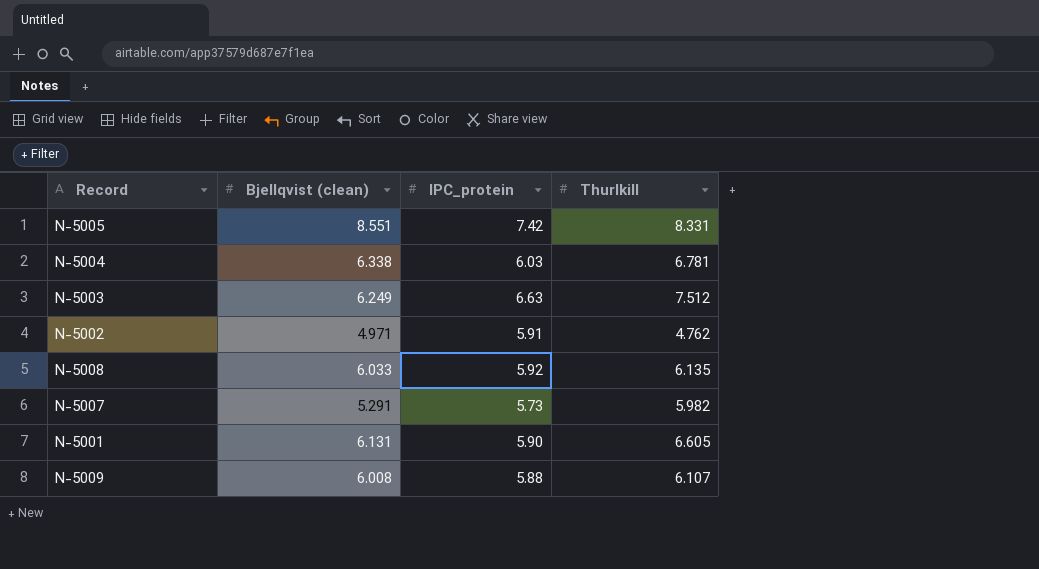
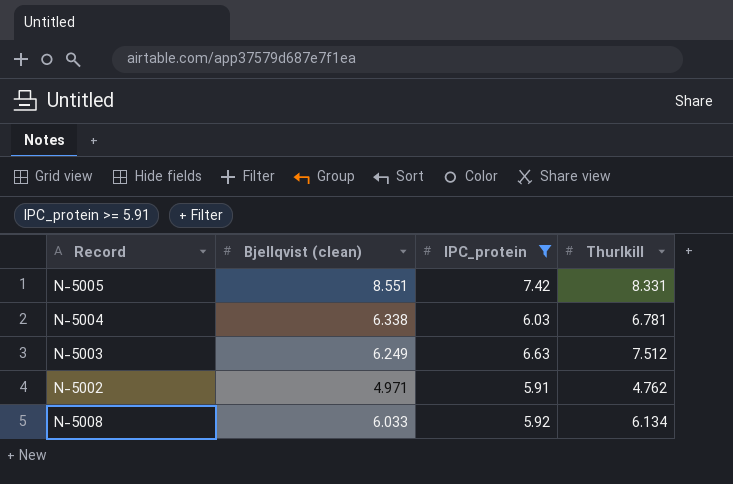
filter: none -> IPC_protein >= 5.91
N-5008 | Thurlkill: 6.135 -> 6.134

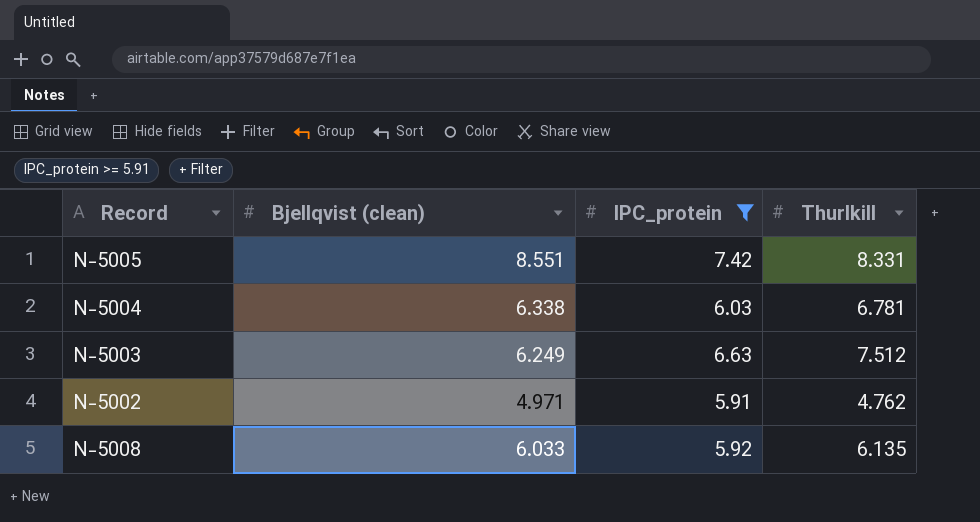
N-5008 | Thurlkill: 6.134 -> 6.135

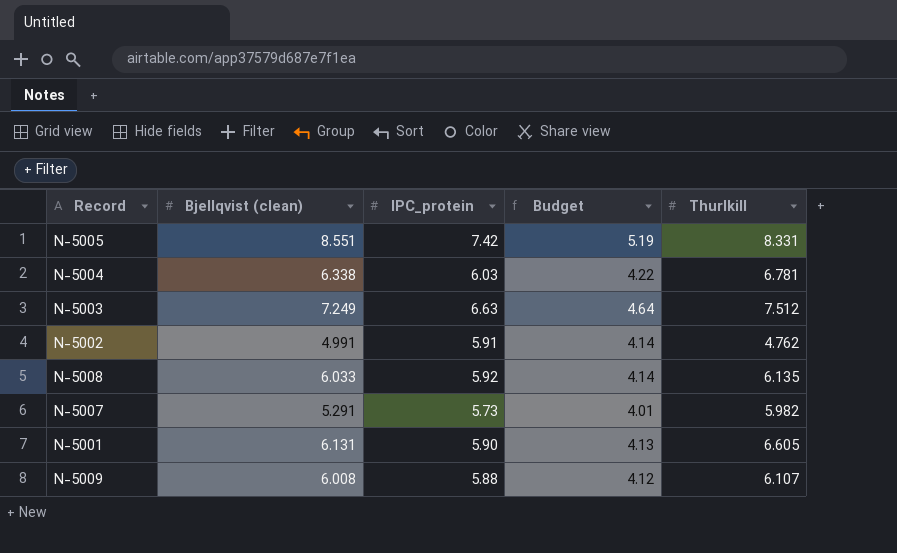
filter: IPC_protein >= 5.91 -> none
column Budget | formula: none -> [IPC_protein] * 0.7
N-5003 | Bjellqvist (clean): 6.249 -> 7.249
N-5002 | Bjellqvist (clean): 4.971 -> 4.991

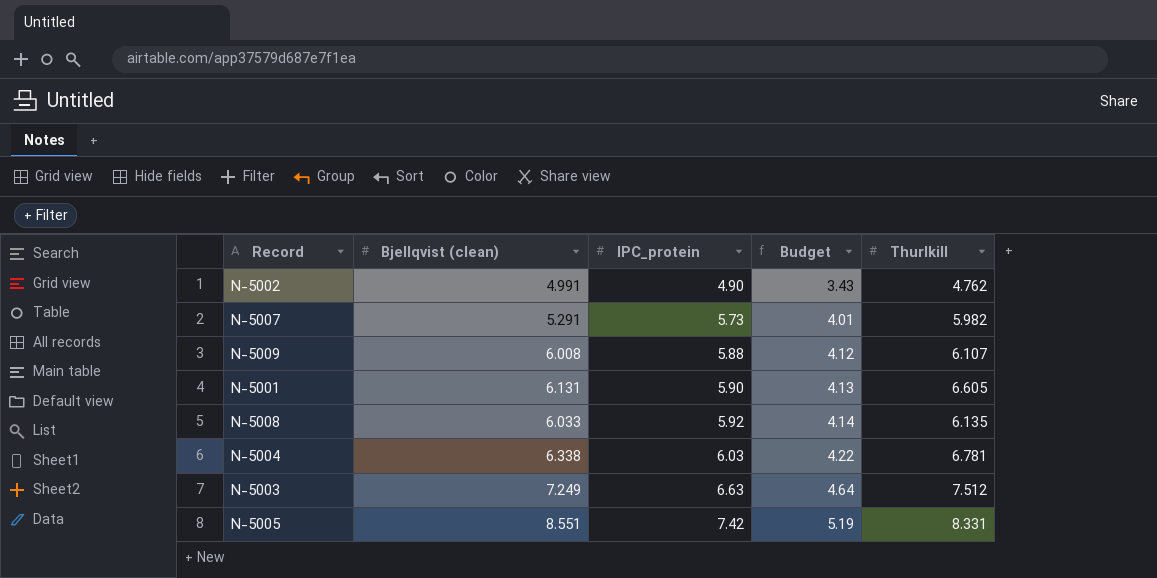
row order: none -> IPC_protein ascending
N-5002 | IPC_protein: 5.91 -> 4.90
N-5002 | Budget: 4.14 -> 3.43

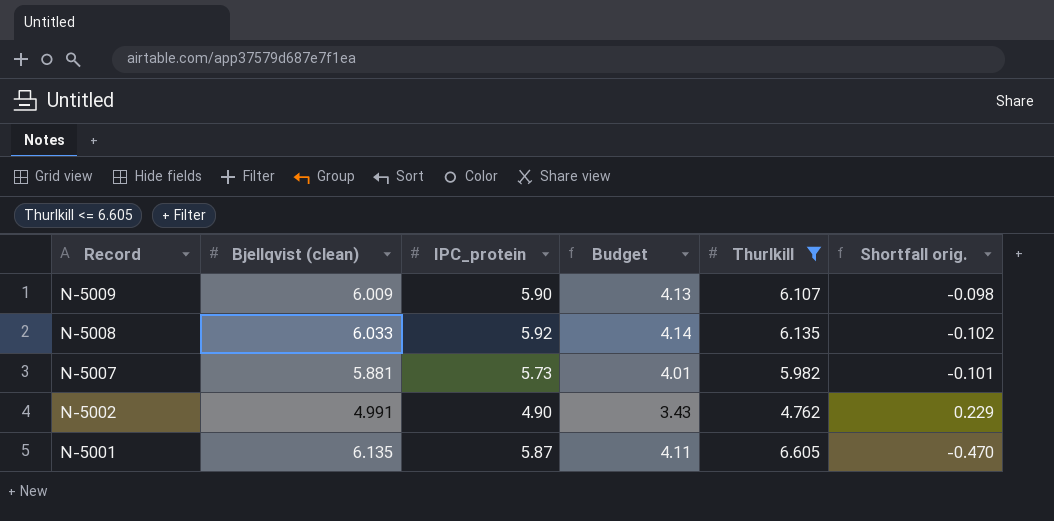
filter: none -> Thurlkill <= 6.605
row order: IPC_protein ascending -> Record descending
column Shortfall orig. | formula: none -> [Bjellqvist (clean)] - [Thurlkill]
N-5009 | Bjellqvist (clean): 6.008 -> 6.009
N-5009 | IPC_protein: 5.88 -> 5.90
N-5009 | Budget: 4.12 -> 4.13
N-5007 | Bjellqvist (clean): 5.291 -> 5.881
N-5001 | Bjellqvist (clean): 6.131 -> 6.135
N-5001 | IPC_protein: 5.90 -> 5.87
N-5001 | Budget: 4.13 -> 4.11

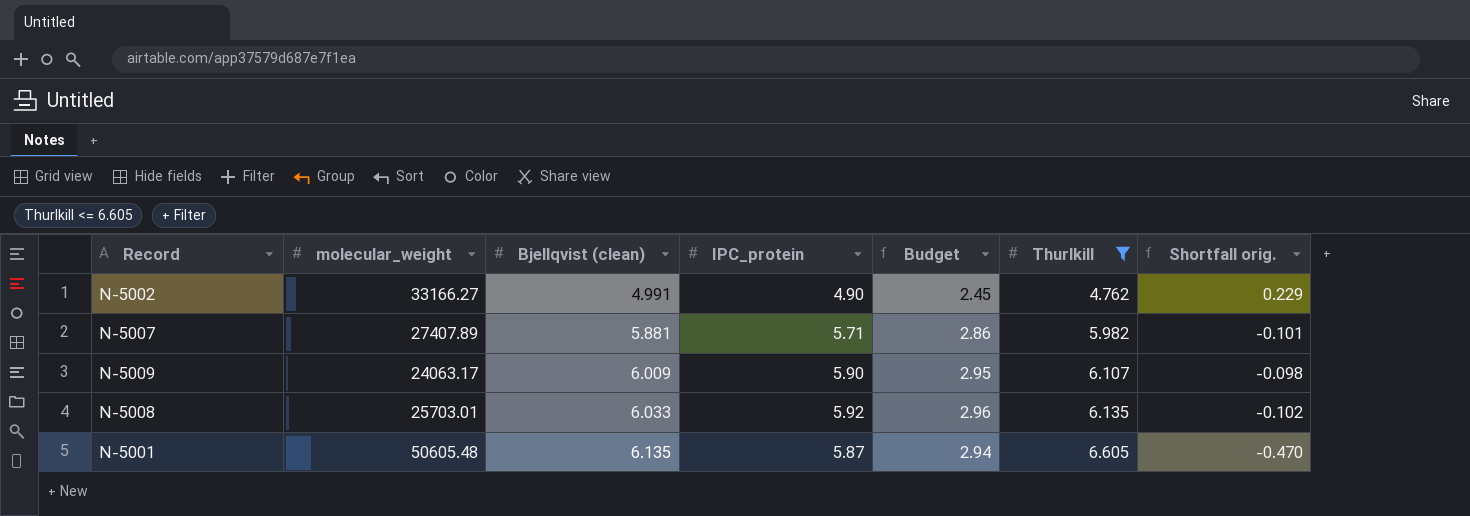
row order: Record descending -> Bjellqvist (clean) ascending
column molecular_weight | position: none -> 2
column Budget | formula: [IPC_protein] * 0.7 -> [IPC_protein] * 0.5
N-5007 | IPC_protein: 5.73 -> 5.71

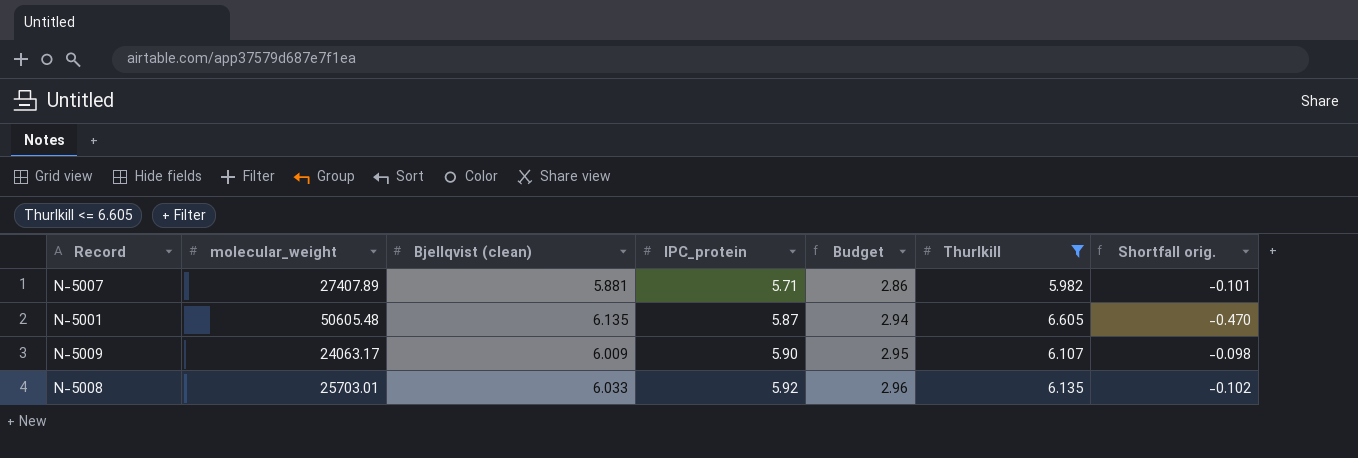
row order: Bjellqvist (clean) ascending -> IPC_protein ascending
row N-5002: 33166.27 | 4.991 | 4.90 | 2.45 | 4.762 | 0.229 -> none

